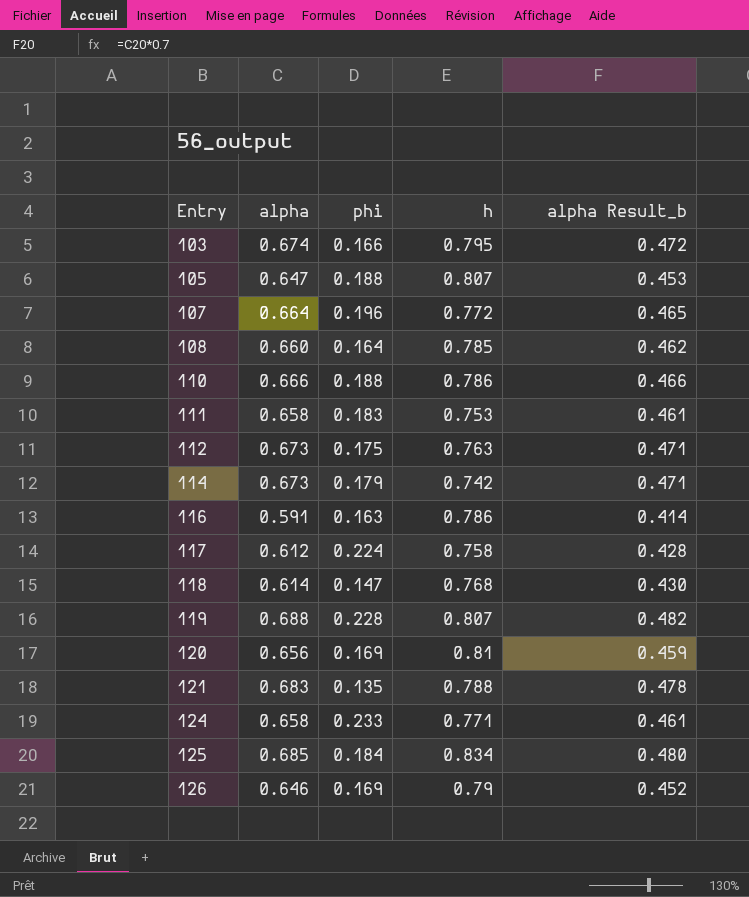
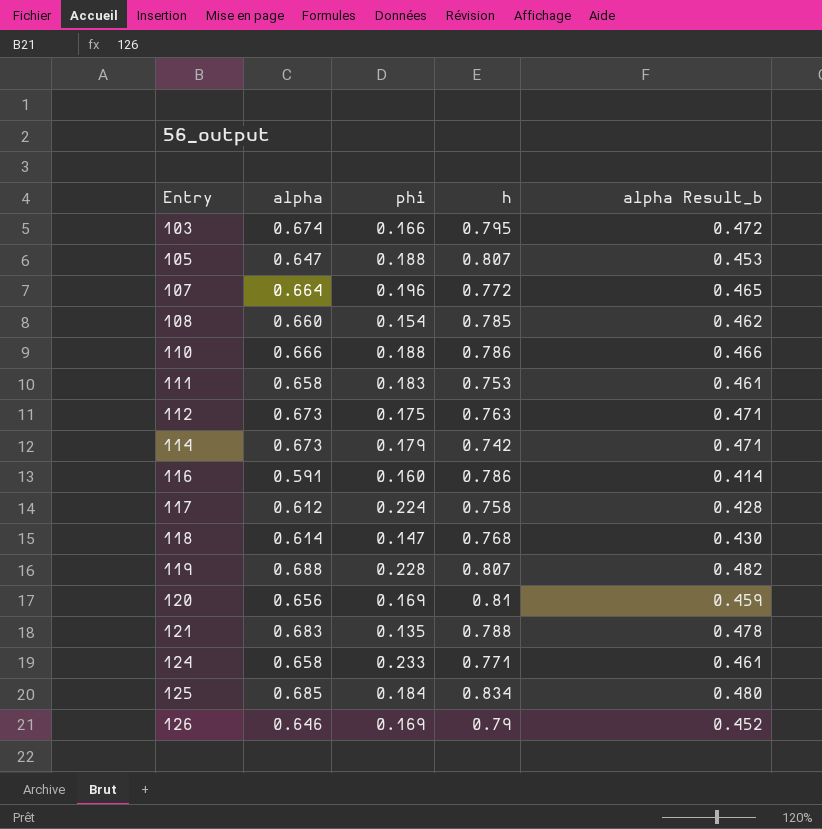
108 | phi: 0.164 -> 0.154
116 | phi: 0.163 -> 0.160

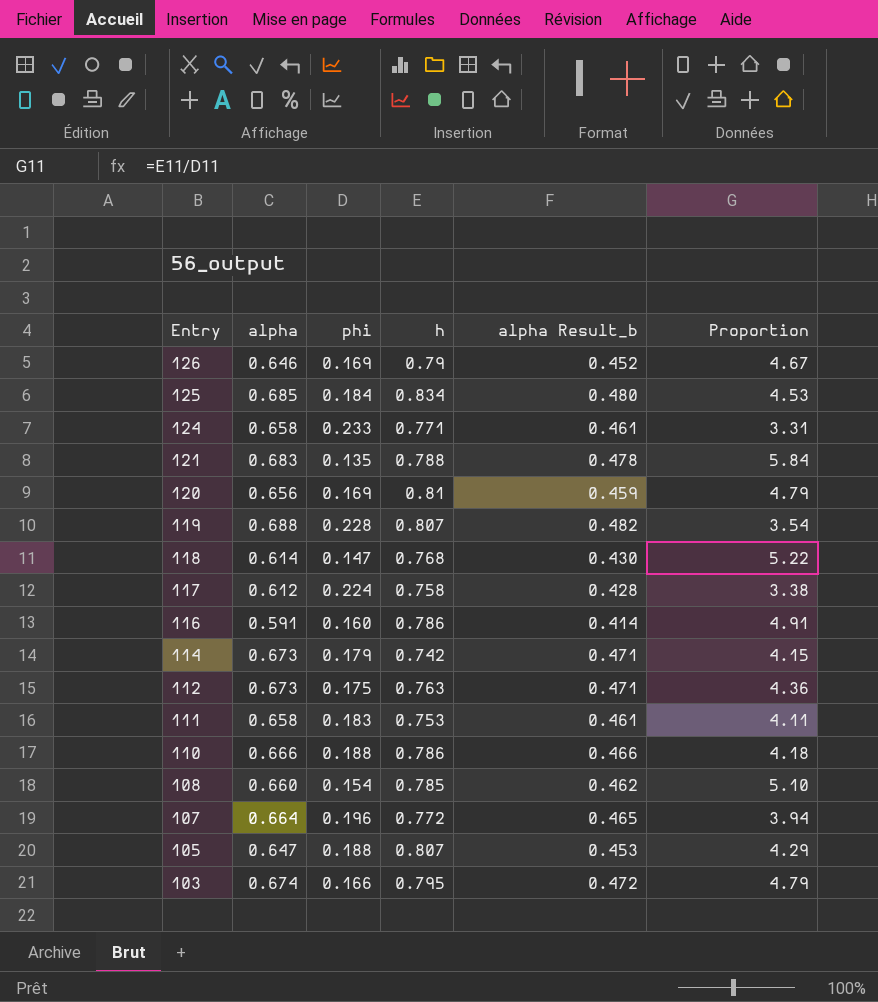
row order: Entry ascending -> Entry descending
column Proportion | formula: none -> [h] / [phi]

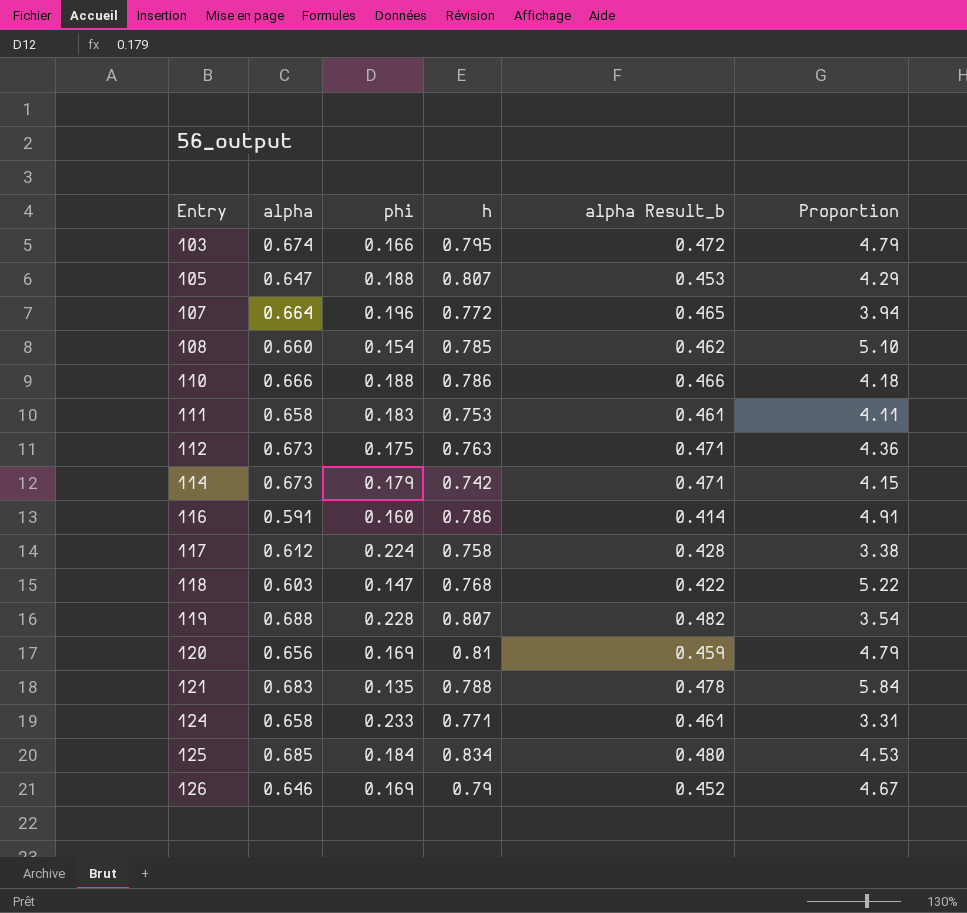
row order: Entry descending -> Entry ascending
118 | alpha: 0.614 -> 0.603
118 | alpha Result_b: 0.430 -> 0.422

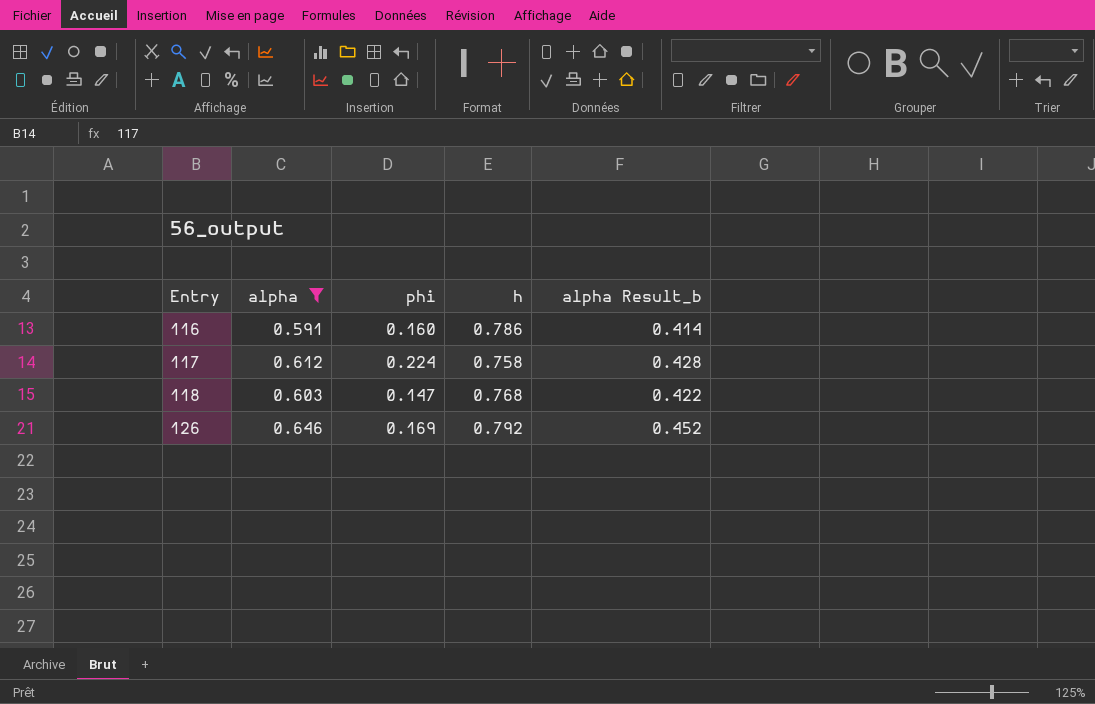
filter: none -> alpha <= 0.646
column Proportion | formula: [h] / [phi] -> none
126 | h: 0.79 -> 0.792

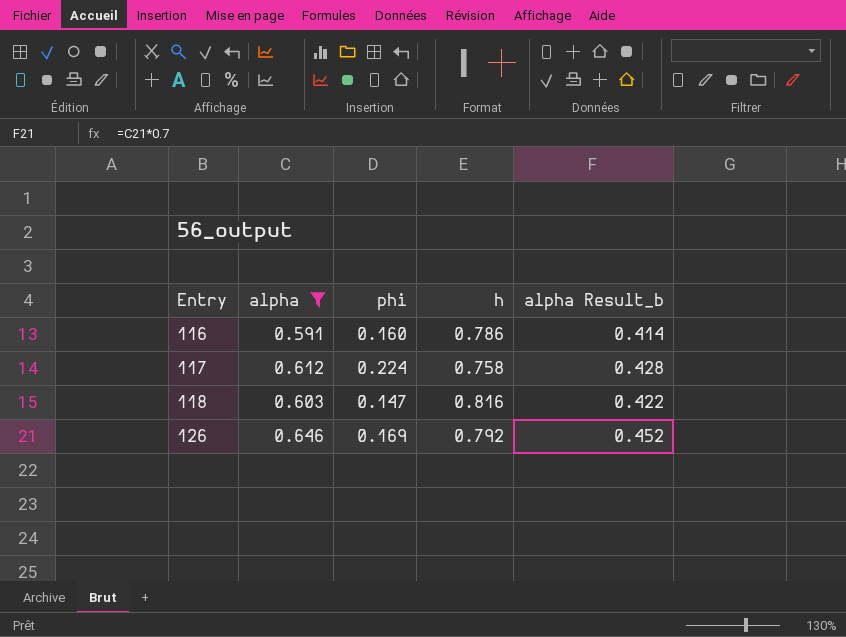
118 | h: 0.768 -> 0.816

